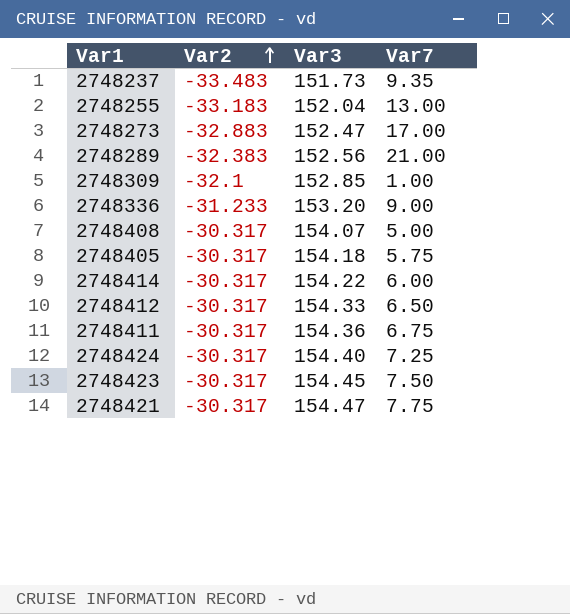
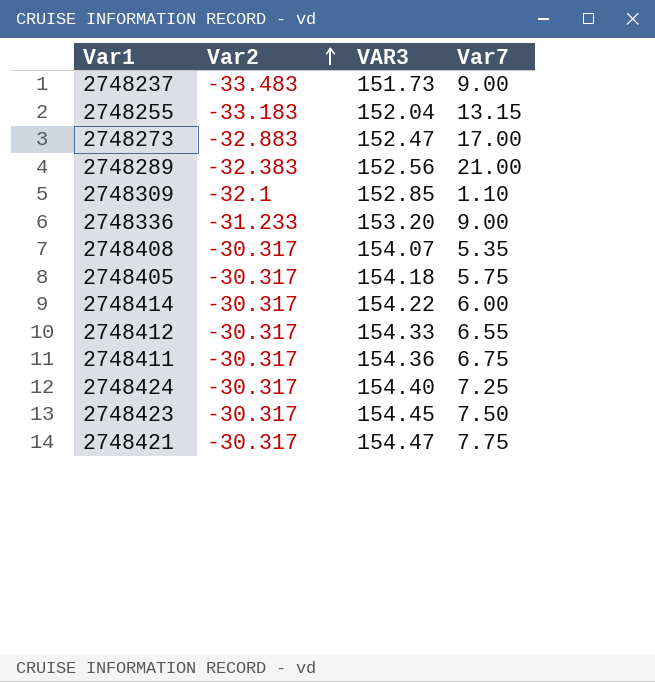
column name: Var3 -> VAR3
2748237 | Var7: 9.35 -> 9.00
2748255 | Var7: 13.00 -> 13.15
2748309 | Var7: 1.00 -> 1.10
2748408 | Var7: 5.00 -> 5.35
2748412 | Var7: 6.50 -> 6.55

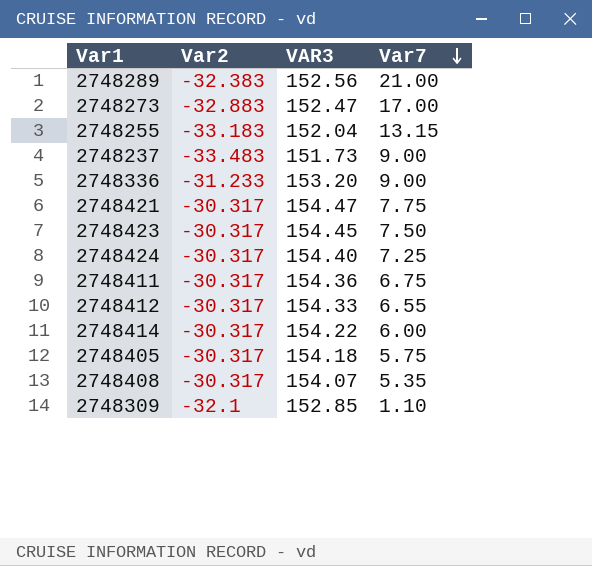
row order: Var2 ascending -> Var7 descending

